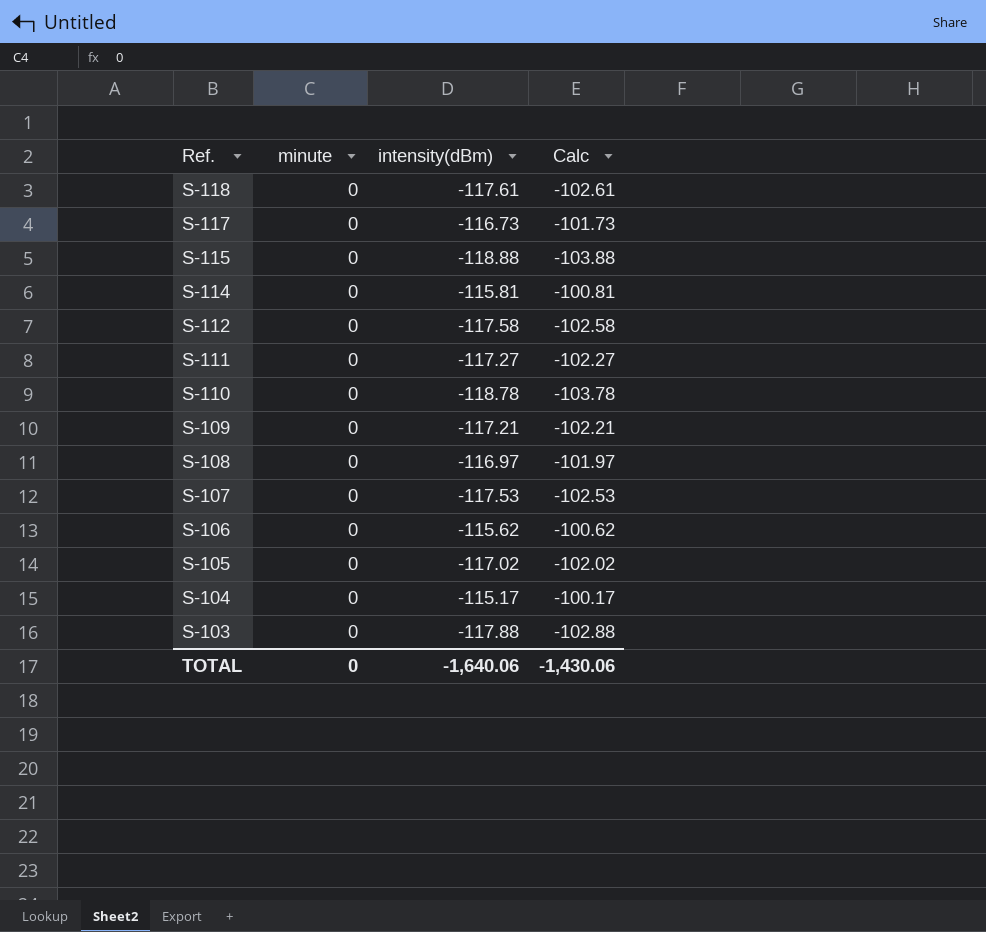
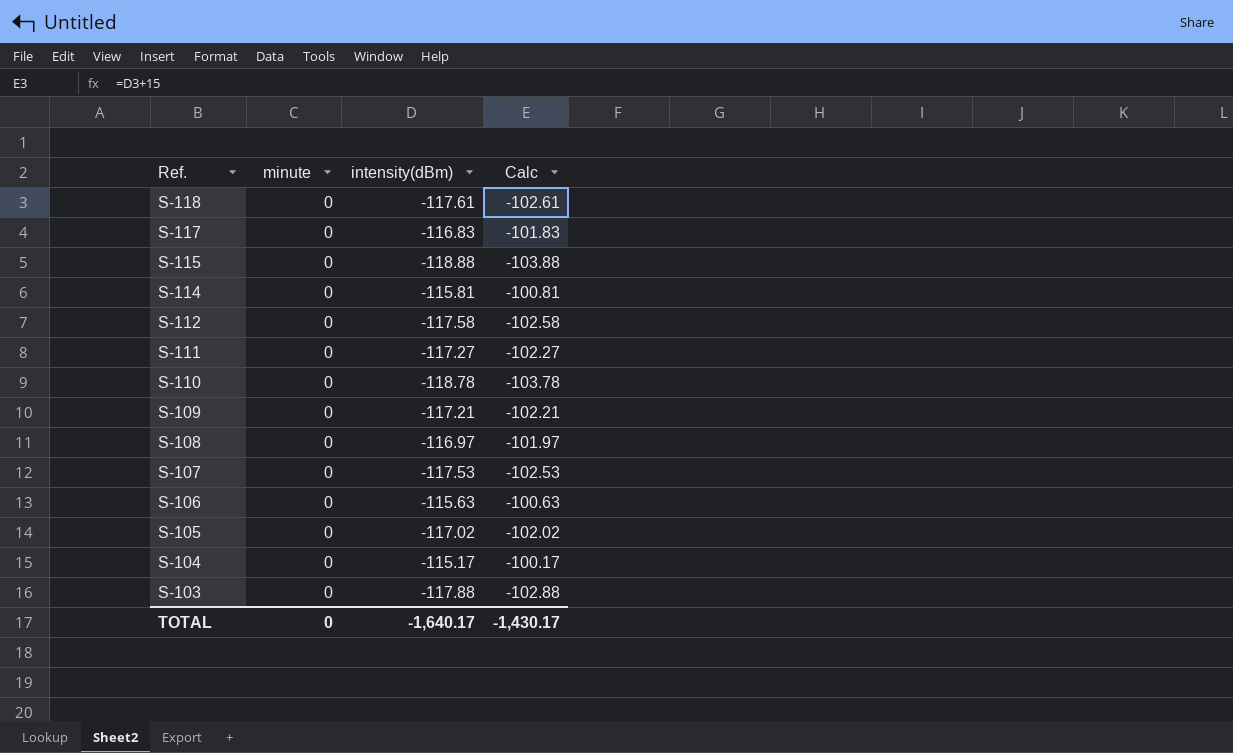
S-117 | intensity(dBm): -116.73 -> -116.83
S-117 | Calc: -101.73 -> -101.83
S-106 | intensity(dBm): -115.62 -> -115.63
S-106 | Calc: -100.62 -> -100.63
TOTAL | intensity(dBm): -1,640.06 -> -1,640.17
TOTAL | Calc: -1,430.06 -> -1,430.17

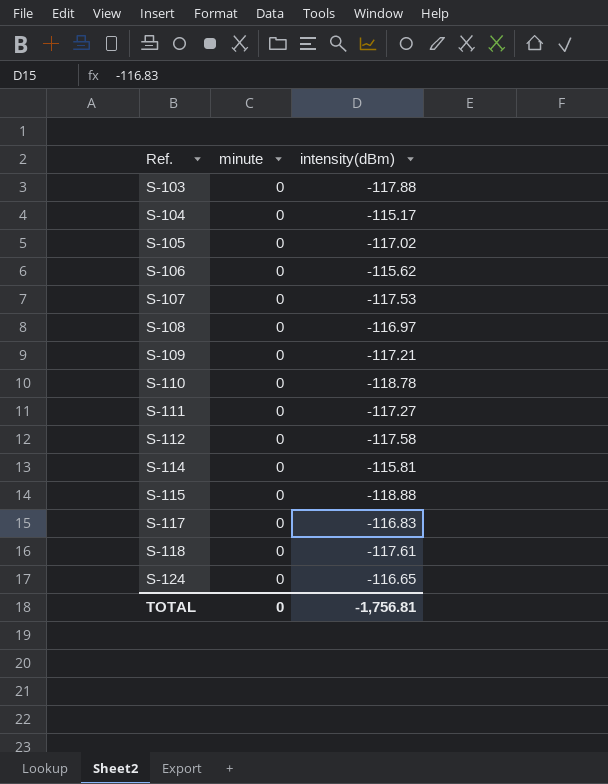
row order: Ref. descending -> Ref. ascending
column Calc | formula: [intensity(dBm)] + 15 -> none
S-106 | intensity(dBm): -115.63 -> -115.62
row S-124: none -> 0 | -116.65
TOTAL | intensity(dBm): -1,640.17 -> -1,756.81

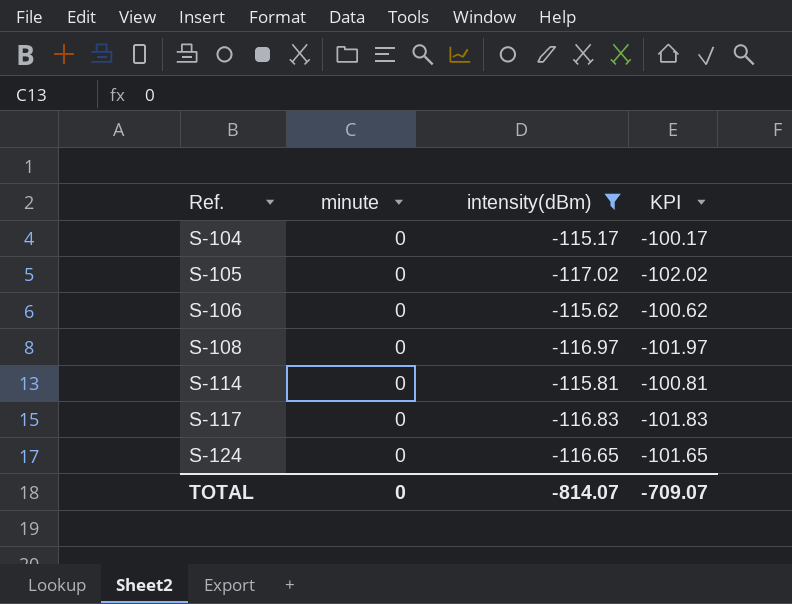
filter: none -> intensity(dBm) >= -117.02
column KPI | formula: none -> [intensity(dBm)] + 15
TOTAL | intensity(dBm): -1,756.81 -> -814.07

